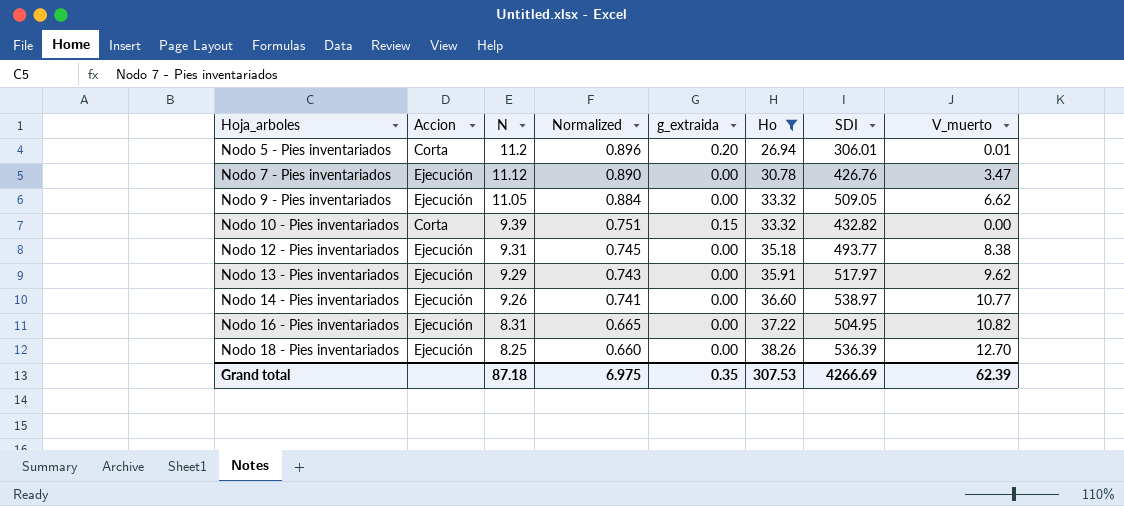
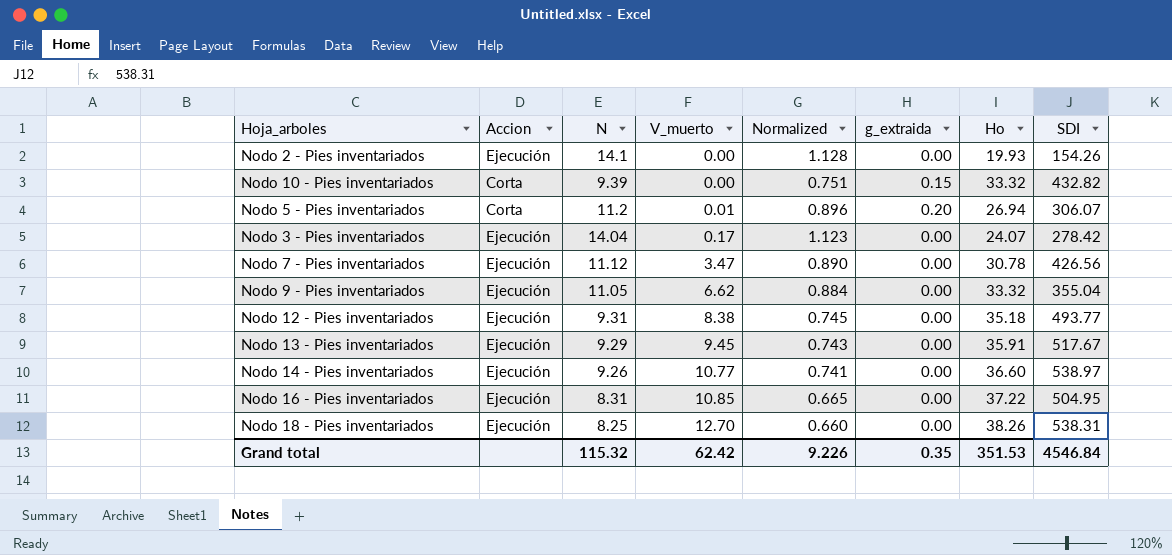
filter: Ho >= 26.94 -> none
row order: Hoja_arboles ascending -> V_muerto ascending
column V_muerto | position: 8 -> 4
Nodo 5 - Pies inventariados | SDI: 306.01 -> 306.07
Nodo 7 - Pies inventariados | SDI: 426.76 -> 426.56
Nodo 9 - Pies inventariados | SDI: 509.05 -> 355.04
Nodo 13 - Pies inventariados | V_muerto: 9.62 -> 9.45
Nodo 13 - Pies inventariados | SDI: 517.97 -> 517.67
Nodo 16 - Pies inventariados | V_muerto: 10.82 -> 10.85
Nodo 18 - Pies inventariados | SDI: 536.39 -> 538.31
Grand total | N: 87.18 -> 115.32
Grand total | V_muerto: 62.39 -> 62.42
Grand total | Normalized: 6.975 -> 9.226
Grand total | Ho: 307.53 -> 351.53
Grand total | SDI: 4266.69 -> 4546.84

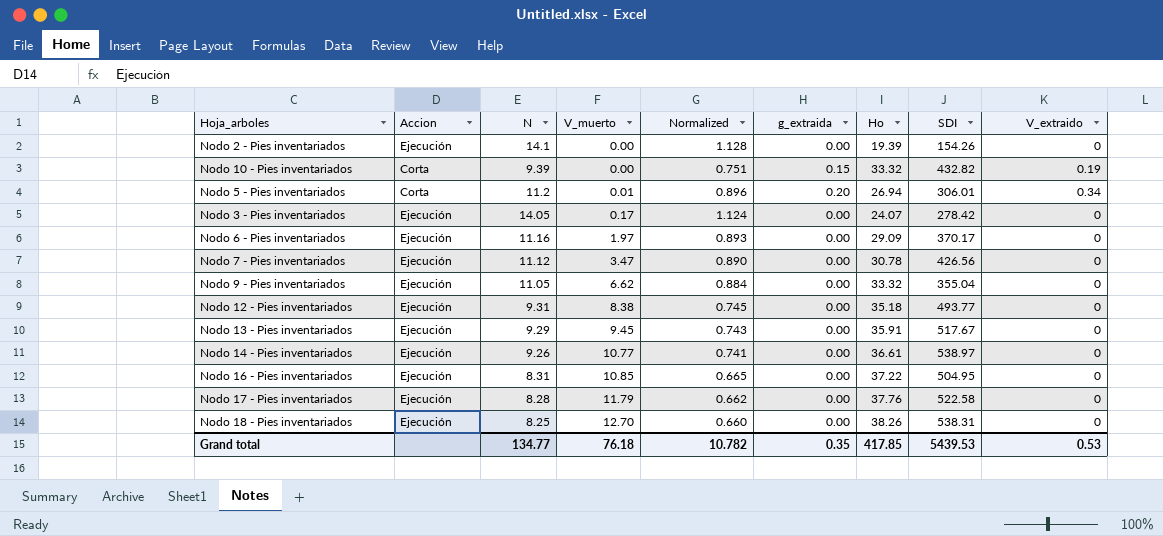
column V_extraido | position: none -> 9
Nodo 2 - Pies inventariados | Ho: 19.93 -> 19.39
Nodo 5 - Pies inventariados | SDI: 306.07 -> 306.01
Nodo 3 - Pies inventariados | N: 14.04 -> 14.05
Nodo 3 - Pies inventariados | Normalized: 1.123 -> 1.124
row Nodo 6 - Pies inventariados: none -> Ejecución | 11.16 | 1.97 | 0.893 | 0.00 | 29.09 | 370.17 | 0
Nodo 14 - Pies inventariados | Ho: 36.60 -> 36.61
row Nodo 17 - Pies inventariados: none -> Ejecución | 8.28 | 11.79 | 0.662 | 0.00 | 37.76 | 522.58 | 0
Grand total | N: 115.32 -> 134.77
Grand total | V_muerto: 62.42 -> 76.18
Grand total | Normalized: 9.226 -> 10.782
Grand total | Ho: 351.53 -> 417.85
Grand total | SDI: 4546.84 -> 5439.53

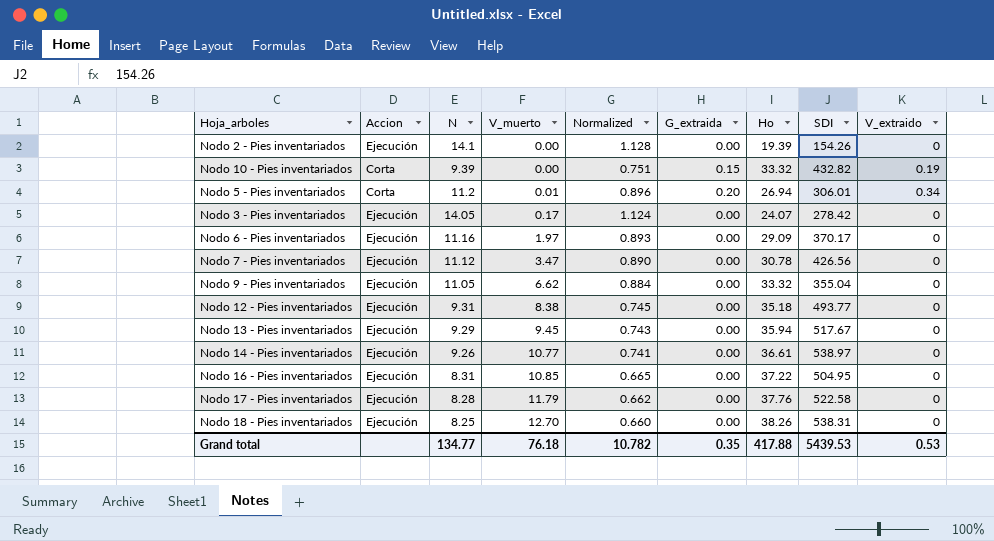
column name: g_extraida -> G_extraida
Nodo 13 - Pies inventariados | Ho: 35.91 -> 35.94
Grand total | Ho: 417.85 -> 417.88

